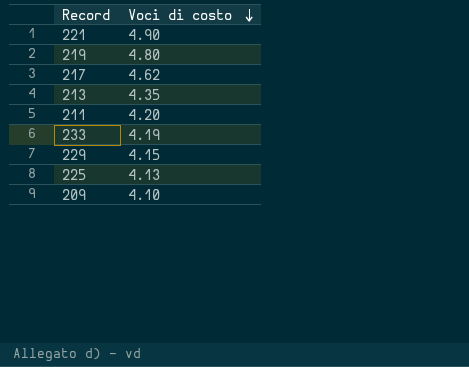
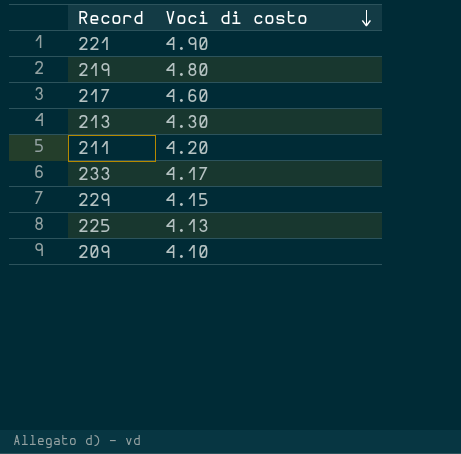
217 | Voci di costo: 4.62 -> 4.60
213 | Voci di costo: 4.35 -> 4.30
233 | Voci di costo: 4.19 -> 4.17

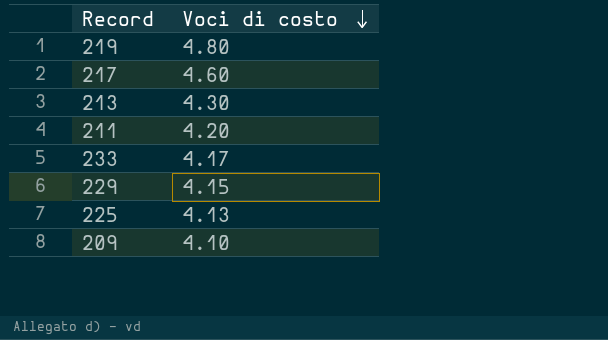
row 221: 4.90 -> none

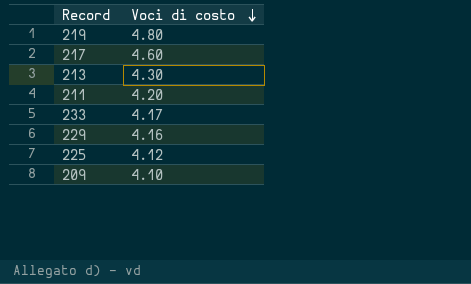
229 | Voci di costo: 4.15 -> 4.16
225 | Voci di costo: 4.13 -> 4.12

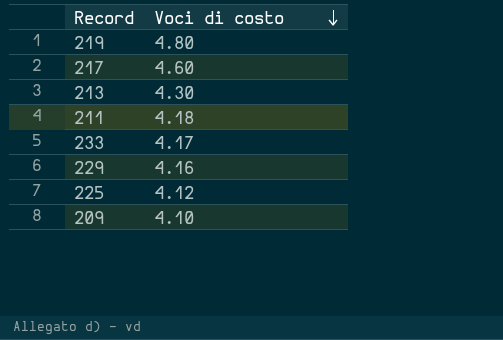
211 | Voci di costo: 4.20 -> 4.18

